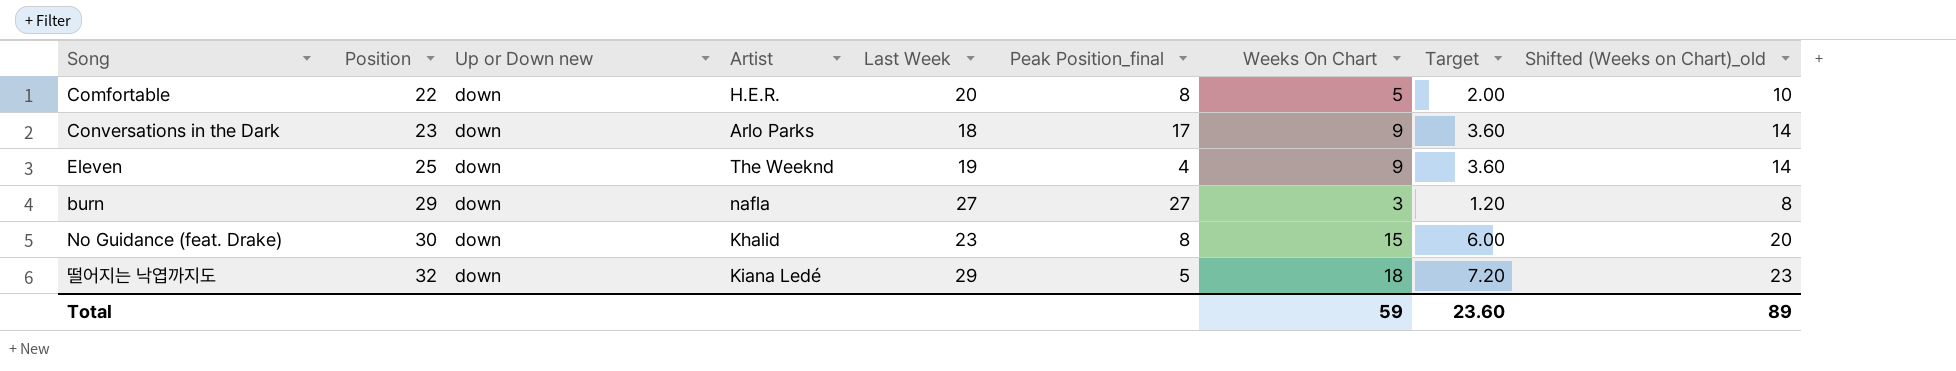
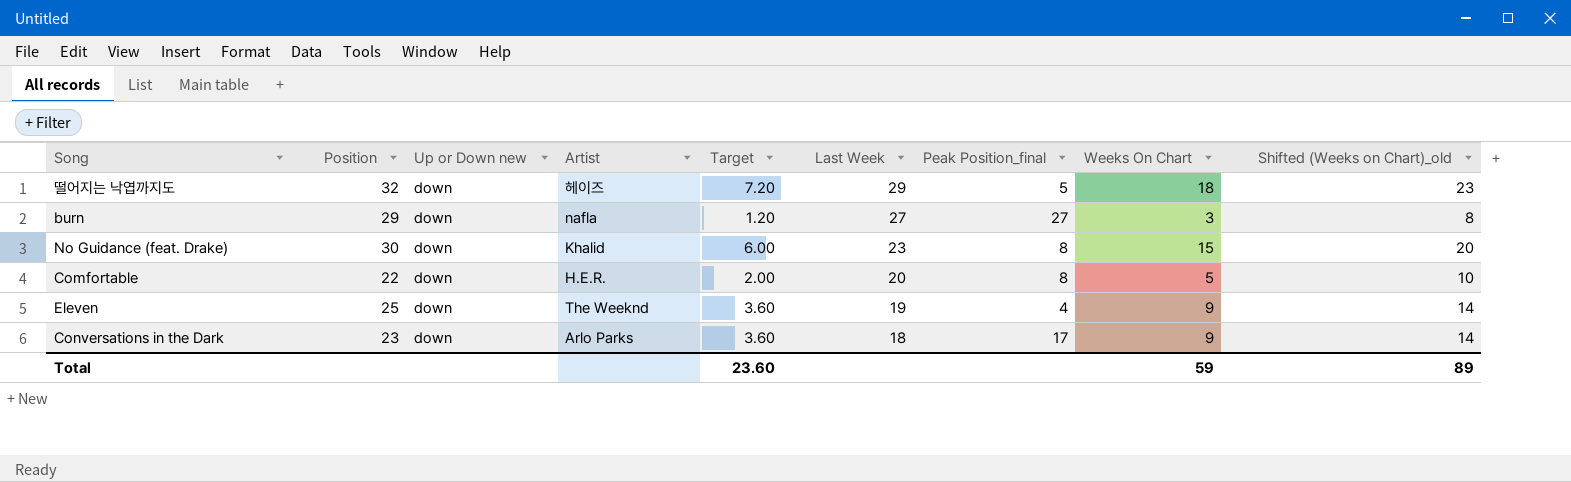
row order: Position ascending -> Last Week descending
column Target | position: 8 -> 5
떨어지는 낙엽까지도 | Artist: Kiana Ledé -> 헤이즈

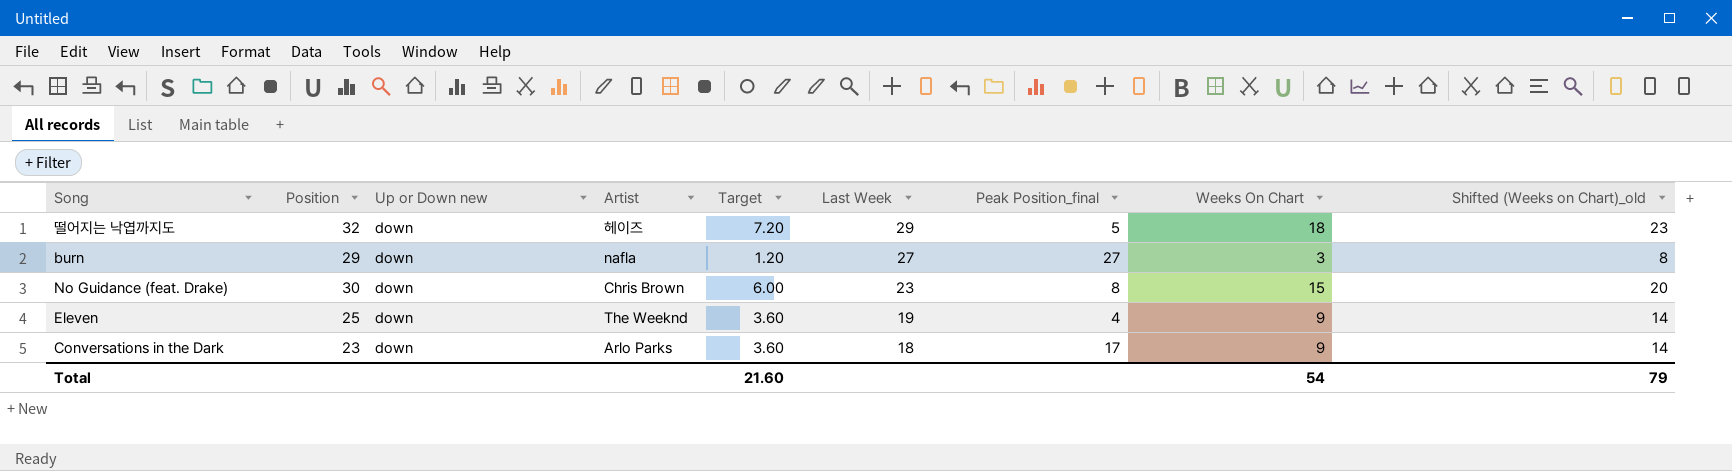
row Comfortable: 22 | down | H.E.R. | 2.00 | 20 | 8 | 5 | 10 -> none
No Guidance (feat. Drake) | Artist: Khalid -> Chris Brown
Total | Target: 23.60 -> 21.60
Total | Weeks On Chart: 59 -> 54
Total | Shifted (Weeks on Chart)_old: 89 -> 79

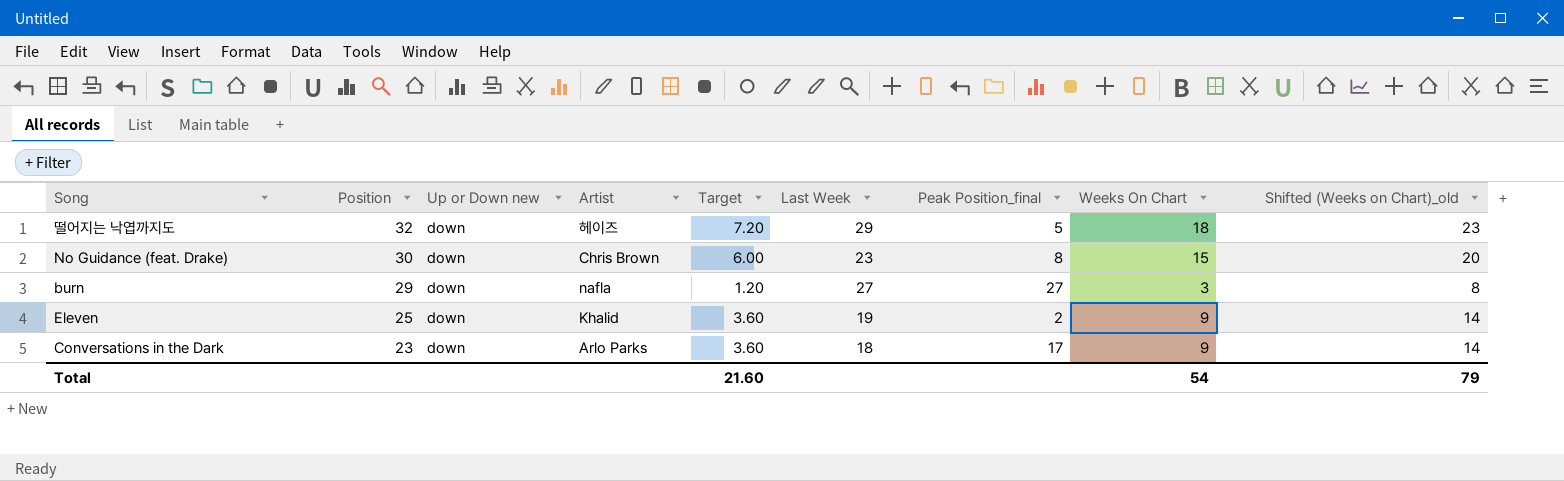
row order: Last Week descending -> Position descending
Eleven | Artist: The Weeknd -> Khalid
Eleven | Peak Position_final: 4 -> 2

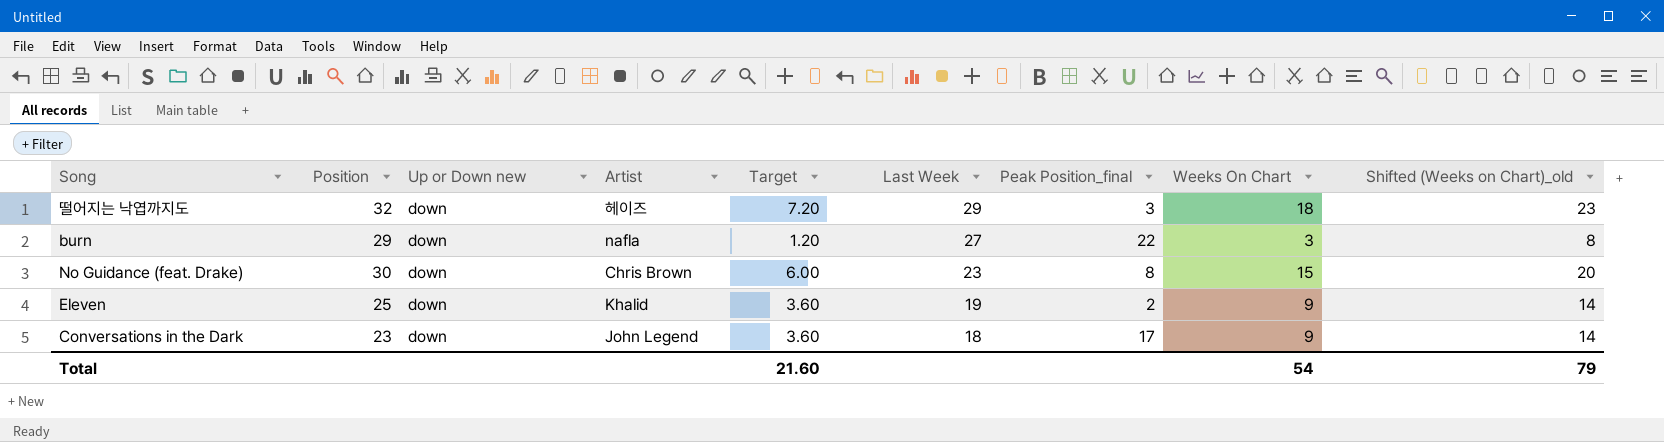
row order: Position descending -> Last Week descending
떨어지는 낙엽까지도 | Peak Position_final: 5 -> 3
burn | Peak Position_final: 27 -> 22
Conversations in the Dark | Artist: Arlo Parks -> John Legend

